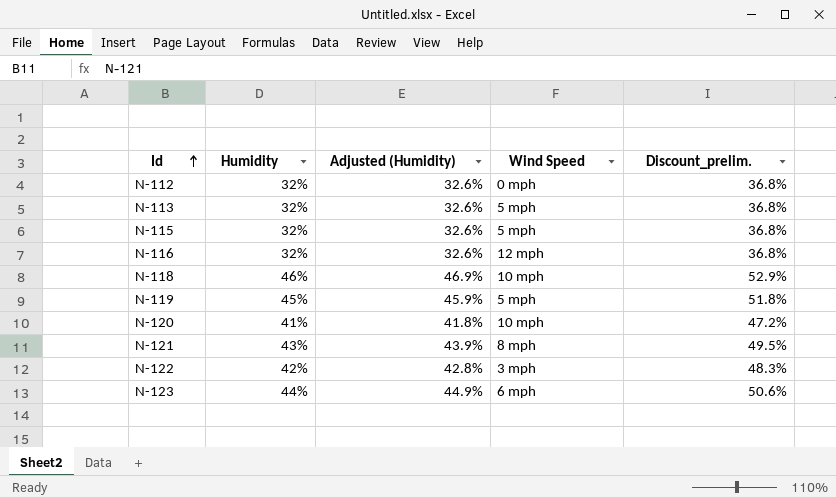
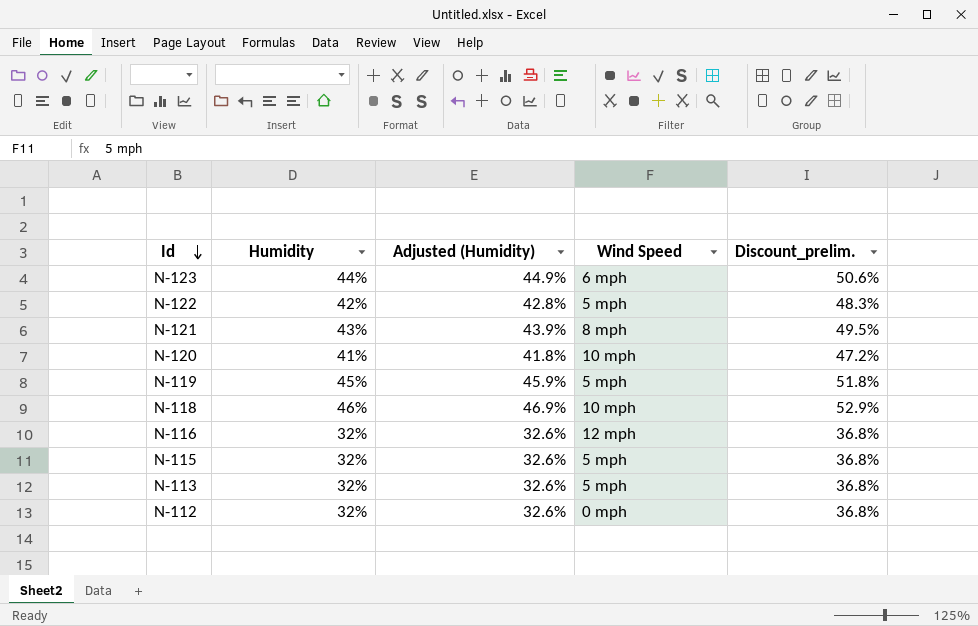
row order: Id ascending -> Id descending
N-122 | Wind Speed: 3 mph -> 5 mph

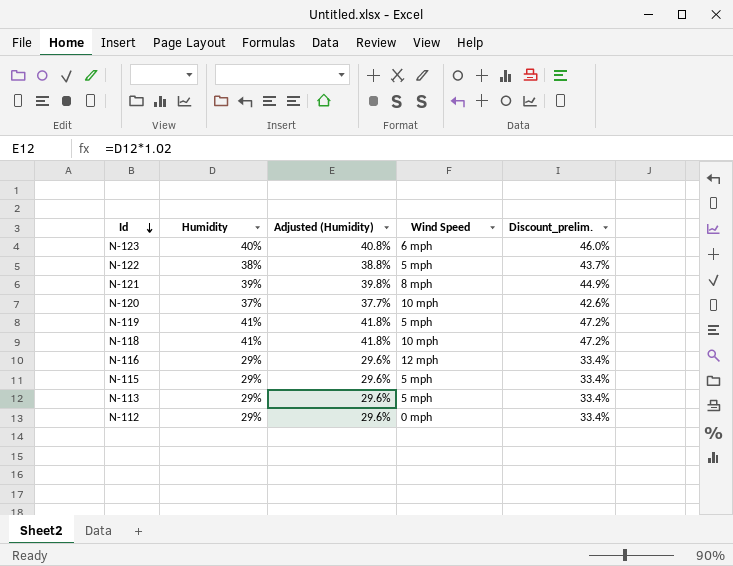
N-123 | Humidity: 44% -> 40%
N-123 | Adjusted (Humidity): 44.9% -> 40.8%
N-123 | Discount_prelim.: 50.6% -> 46.0%
N-122 | Humidity: 42% -> 38%
N-122 | Adjusted (Humidity): 42.8% -> 38.8%
N-122 | Discount_prelim.: 48.3% -> 43.7%
N-121 | Humidity: 43% -> 39%
N-121 | Adjusted (Humidity): 43.9% -> 39.8%
N-121 | Discount_prelim.: 49.5% -> 44.9%
N-120 | Humidity: 41% -> 37%
N-120 | Adjusted (Humidity): 41.8% -> 37.7%
N-120 | Discount_prelim.: 47.2% -> 42.6%
N-119 | Humidity: 45% -> 41%
N-119 | Adjusted (Humidity): 45.9% -> 41.8%
N-119 | Discount_prelim.: 51.8% -> 47.2%
N-118 | Humidity: 46% -> 41%
N-118 | Adjusted (Humidity): 46.9% -> 41.8%
N-118 | Discount_prelim.: 52.9% -> 47.2%
N-116 | Humidity: 32% -> 29%
N-116 | Adjusted (Humidity): 32.6% -> 29.6%
N-116 | Discount_prelim.: 36.8% -> 33.4%
N-115 | Humidity: 32% -> 29%
N-115 | Adjusted (Humidity): 32.6% -> 29.6%
N-115 | Discount_prelim.: 36.8% -> 33.4%
N-113 | Humidity: 32% -> 29%
N-113 | Adjusted (Humidity): 32.6% -> 29.6%
N-113 | Discount_prelim.: 36.8% -> 33.4%
N-112 | Humidity: 32% -> 29%
N-112 | Adjusted (Humidity): 32.6% -> 29.6%
N-112 | Discount_prelim.: 36.8% -> 33.4%

